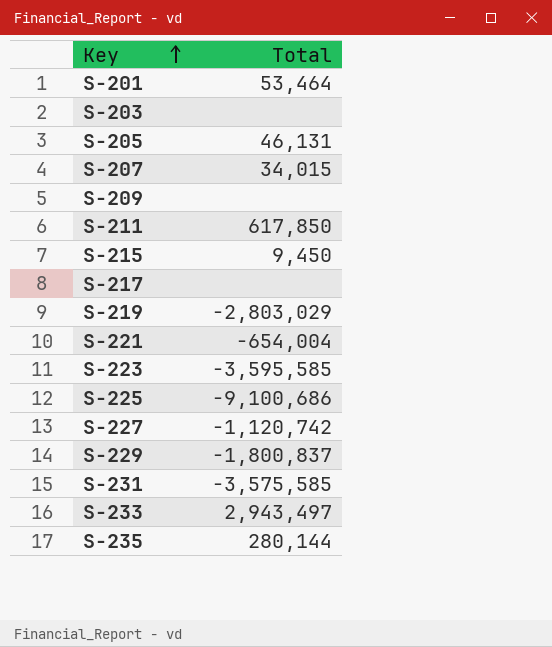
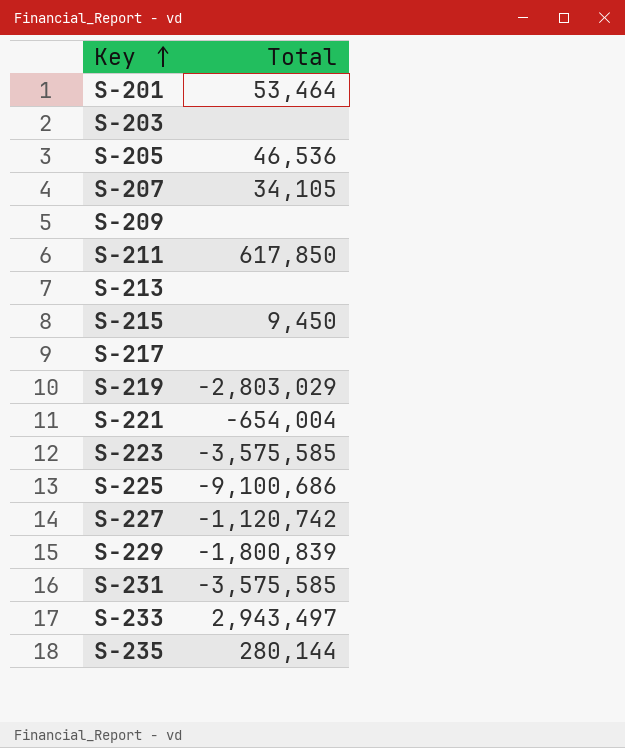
S-205 | Total: 46,131 -> 46,536
S-207 | Total: 34,015 -> 34,105
row S-213: none -> none
S-223 | Total: -3,595,585 -> -3,575,585
S-229 | Total: -1,800,837 -> -1,800,839

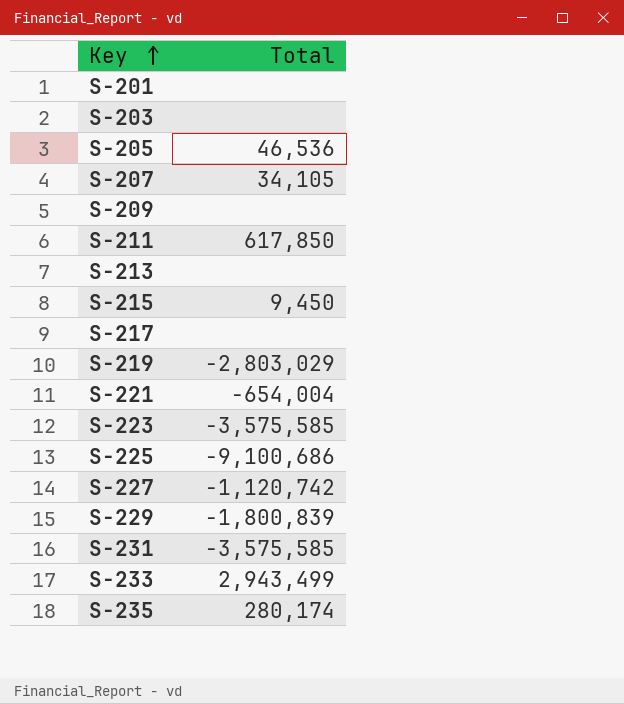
S-201 | Total: 53,464 -> none
S-233 | Total: 2,943,497 -> 2,943,499
S-235 | Total: 280,144 -> 280,174

